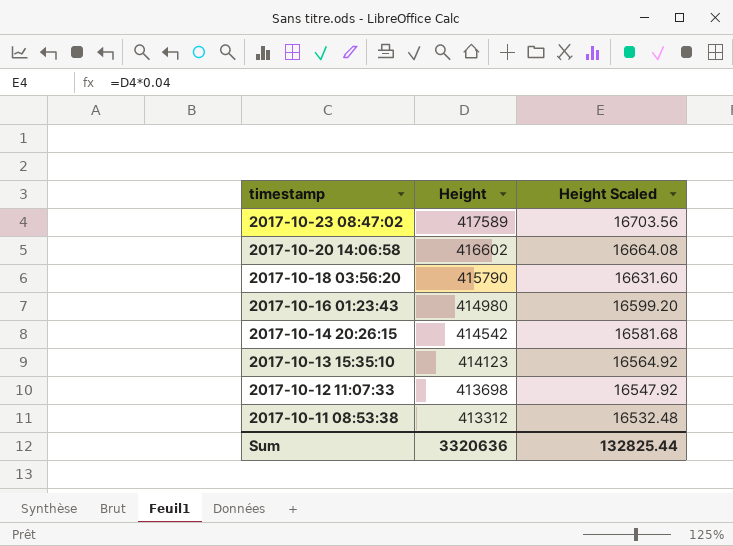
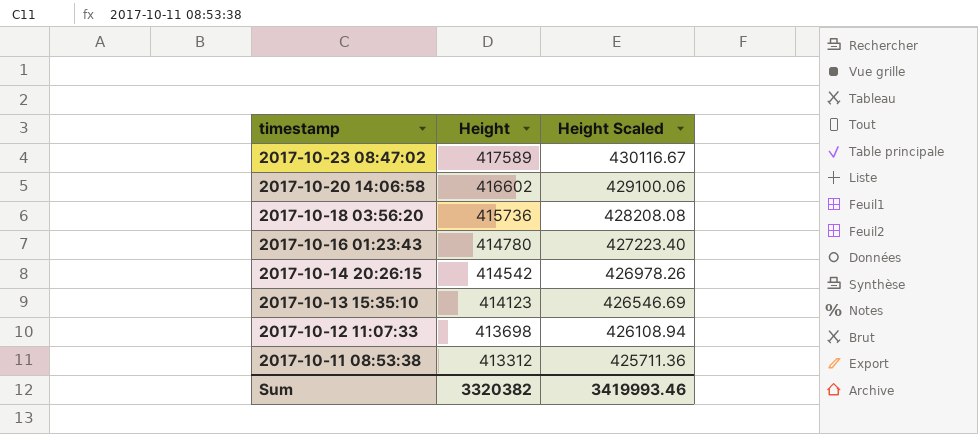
column Height Scaled | formula: [Height] * 0.04 -> [Height] * 1.03
2017-10-18 03:56:20 | Height: 415790 -> 415736
2017-10-16 01:23:43 | Height: 414980 -> 414780
Sum | Height: 3320636 -> 3320382
Sum | Height Scaled: 132825.44 -> 3419993.46

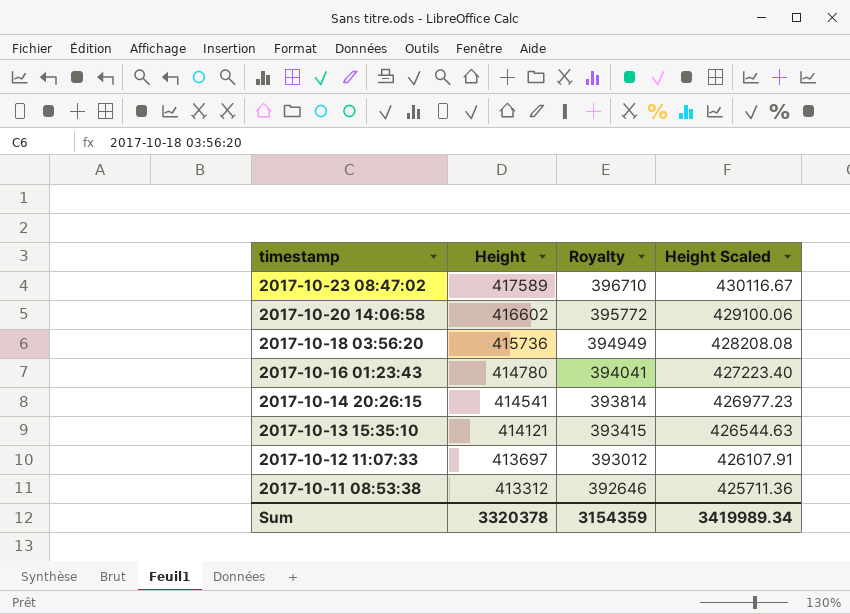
column Royalty | formula: none -> [Height] * 0.95
2017-10-14 20:26:15 | Height: 414542 -> 414541
2017-10-14 20:26:15 | Height Scaled: 426978.26 -> 426977.23
2017-10-13 15:35:10 | Height: 414123 -> 414121
2017-10-13 15:35:10 | Height Scaled: 426546.69 -> 426544.63
2017-10-12 11:07:33 | Height: 413698 -> 413697
2017-10-12 11:07:33 | Height Scaled: 426108.94 -> 426107.91
Sum | Height: 3320382 -> 3320378
Sum | Height Scaled: 3419993.46 -> 3419989.34

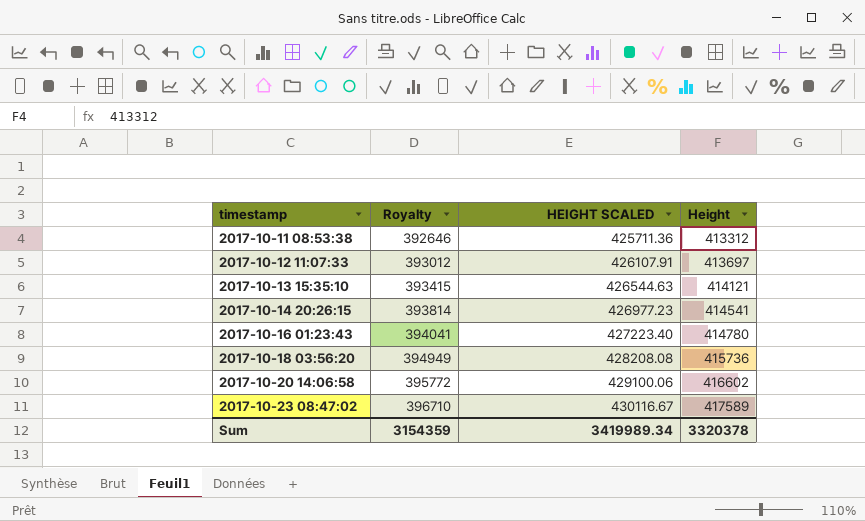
row order: timestamp descending -> timestamp ascending
column name: Height Scaled -> HEIGHT SCALED
column Height | position: 2 -> 4

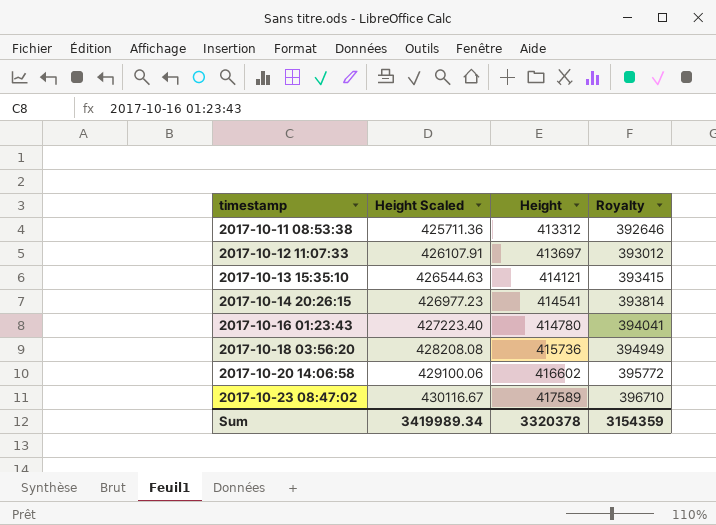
column name: HEIGHT SCALED -> Height Scaled
column Royalty | position: 2 -> 4

